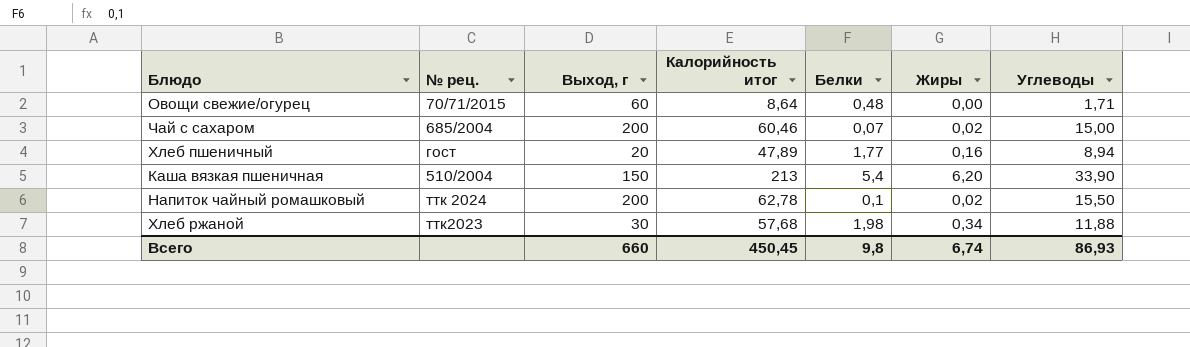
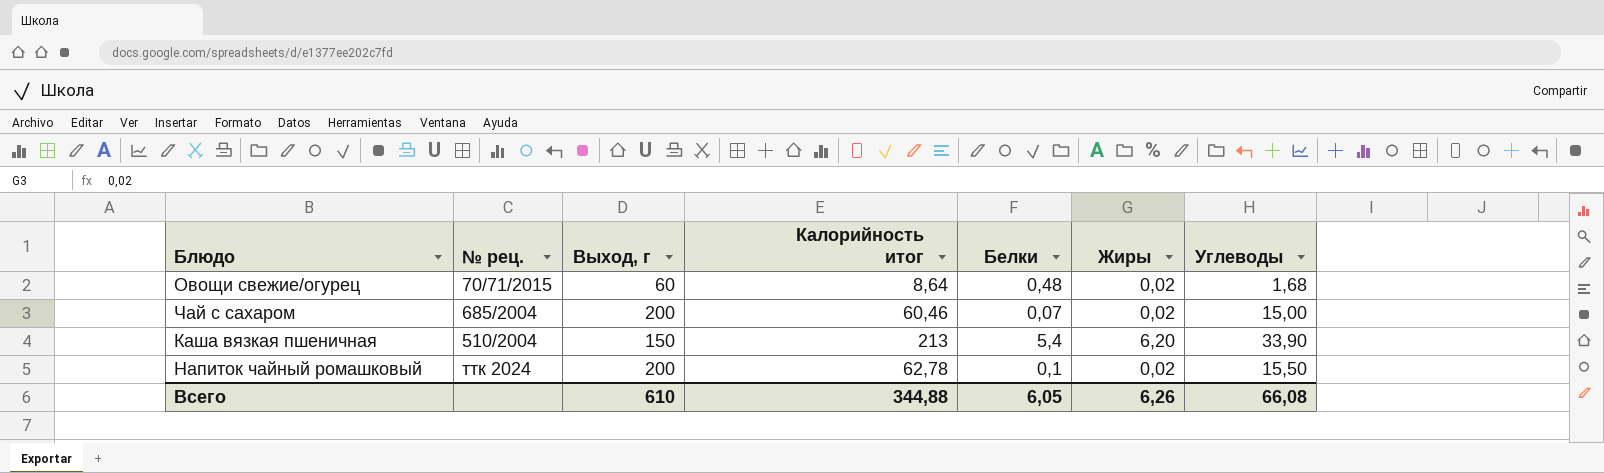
row Хлеб пшеничный: гост | 20 | 47,89 | 1,77 | 0,16 | 8,94 -> none
row Хлеб ржаной: ттк2023 | 30 | 57,68 | 1,98 | 0,34 | 11,88 -> none
Овощи свежие/огурец | Жиры: 0,00 -> 0,02
Овощи свежие/огурец | Углеводы: 1,71 -> 1,68
Всего | Выход, г: 660 -> 610
Всего | Калорийность итог: 450,45 -> 344,88
Всего | Белки: 9,8 -> 6,05
Всего | Жиры: 6,74 -> 6,26
Всего | Углеводы: 86,93 -> 66,08

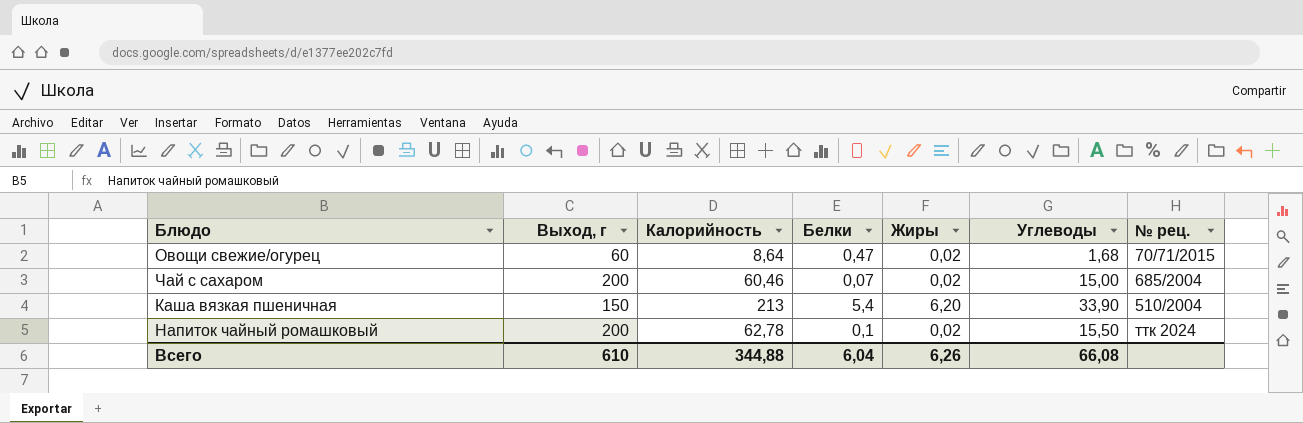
column name: Калорийность итог -> Калорийность
column № рец. | position: 2 -> 7
Овощи свежие/огурец | Белки: 0,48 -> 0,47
Всего | Белки: 6,05 -> 6,04

